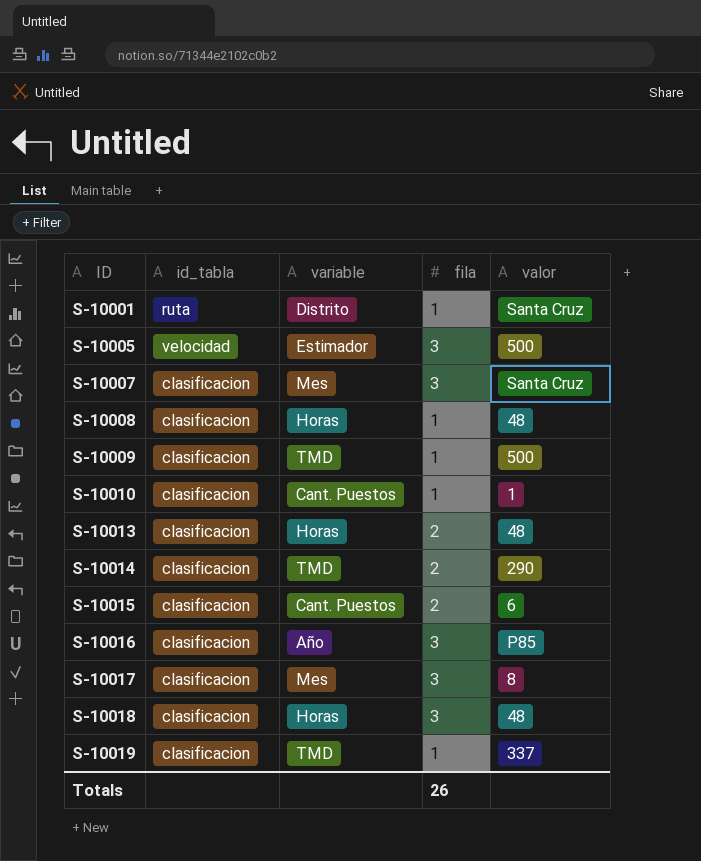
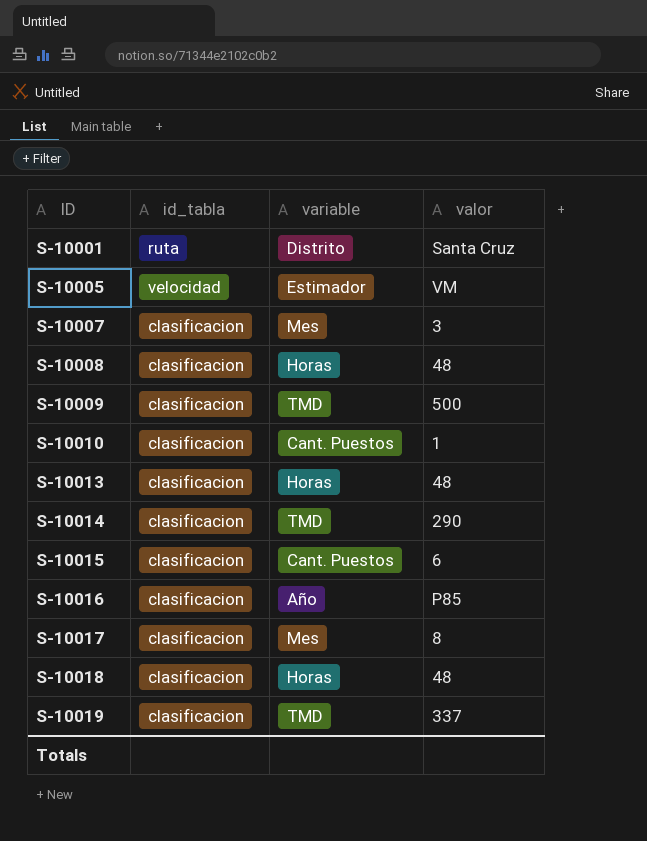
column fila | position: 4 -> none
S-10005 | valor: 500 -> VM
S-10007 | valor: Santa Cruz -> 3

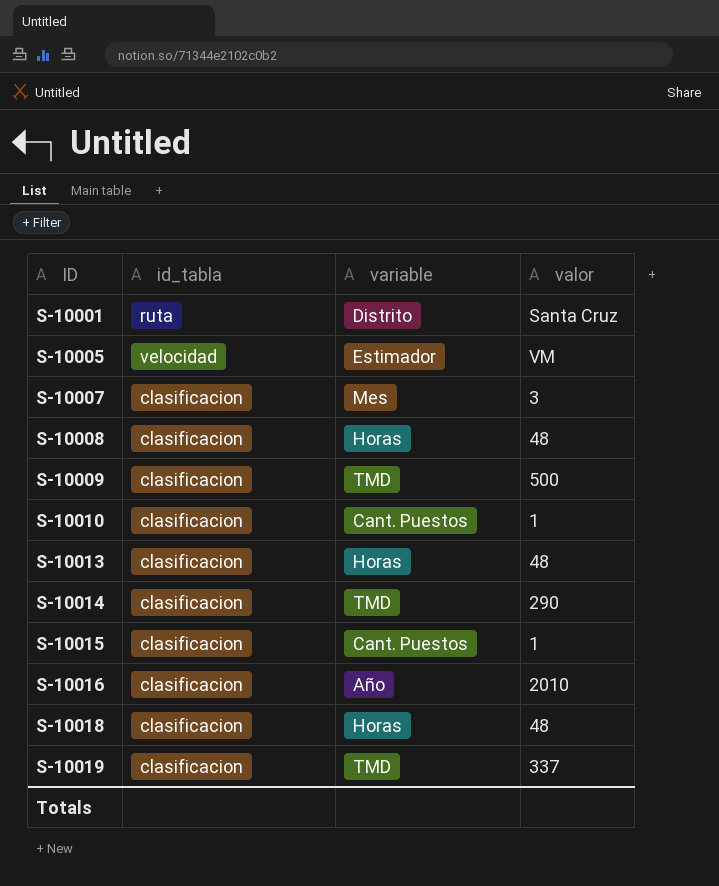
row S-10017: clasificacion | Mes | 8 -> none
S-10015 | valor: 6 -> 1
S-10016 | valor: P85 -> 2010

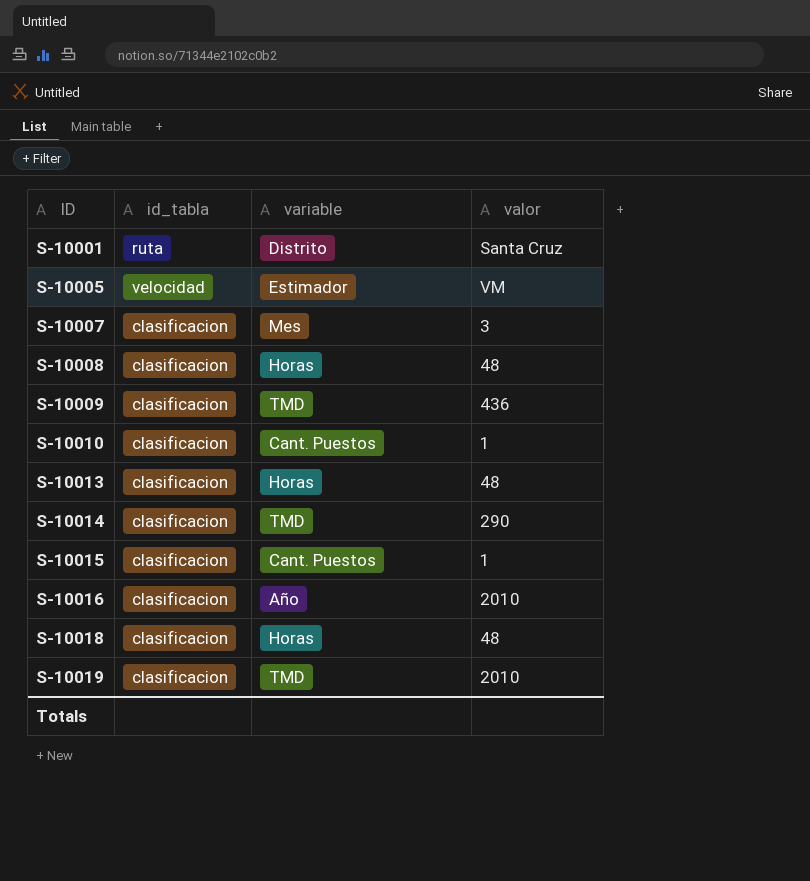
S-10009 | valor: 500 -> 436
S-10019 | valor: 337 -> 2010

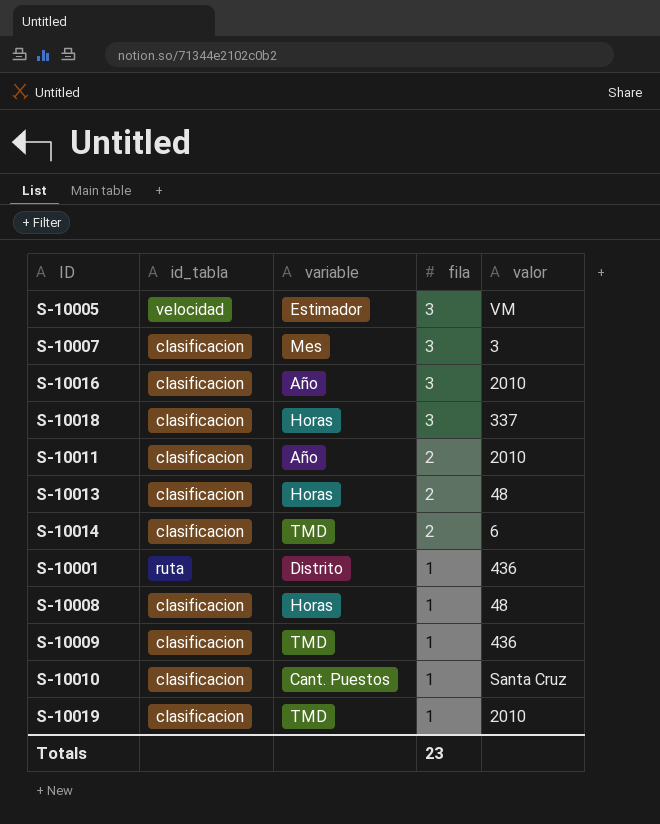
row order: ID ascending -> fila descending
column fila | position: none -> 4
row S-10015: clasificacion | Cant. Puestos | 1 -> none
S-10018 | valor: 48 -> 337
row S-10011: none -> clasificacion | Año | 2 | 2010
S-10014 | valor: 290 -> 6
S-10001 | valor: Santa Cruz -> 436
S-10010 | valor: 1 -> Santa Cruz

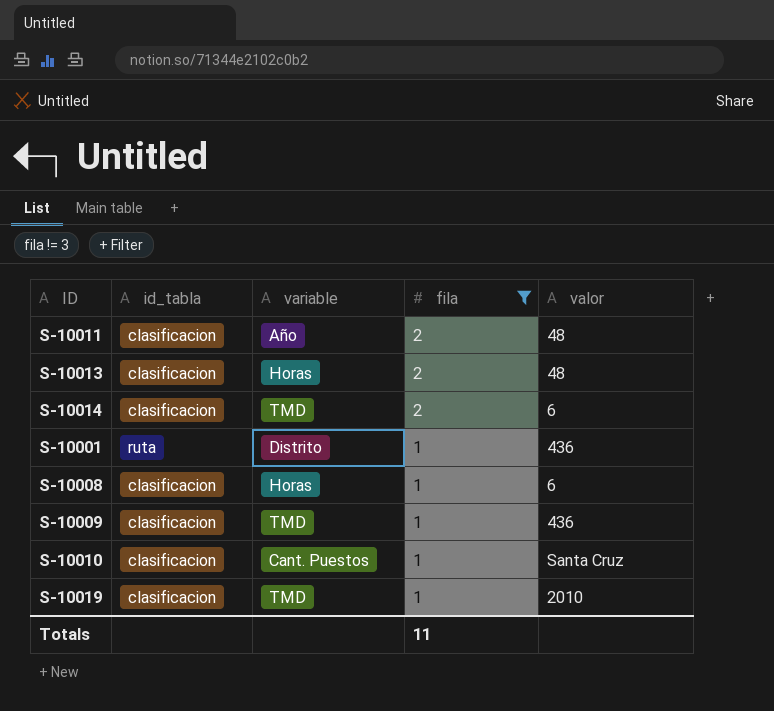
filter: none -> fila != 3
S-10011 | valor: 2010 -> 48
S-10008 | valor: 48 -> 6
Totals | fila: 23 -> 11

